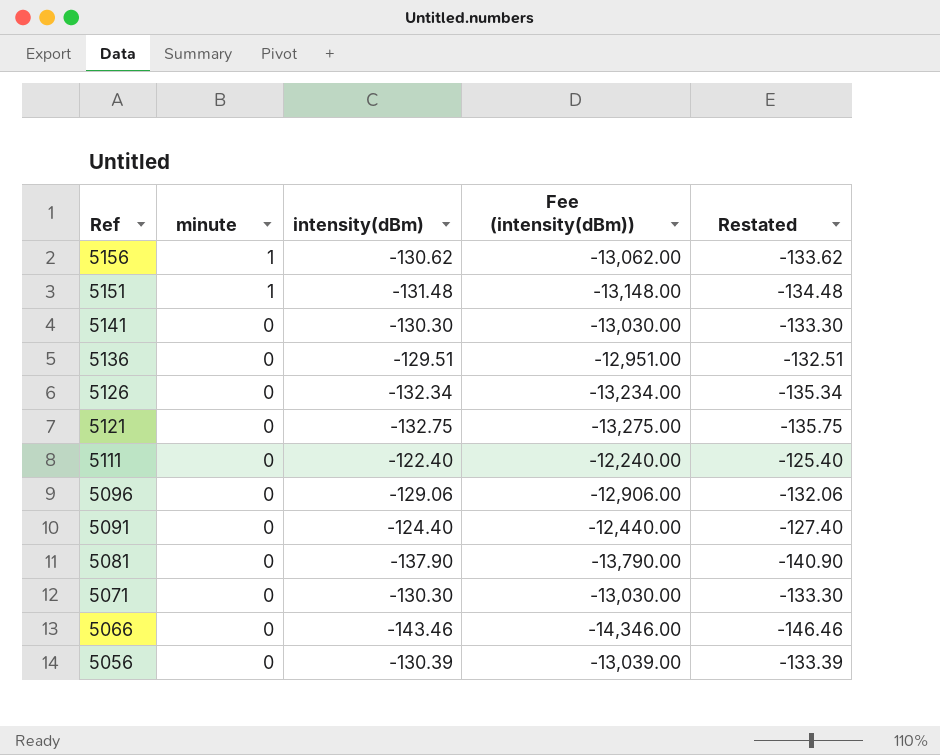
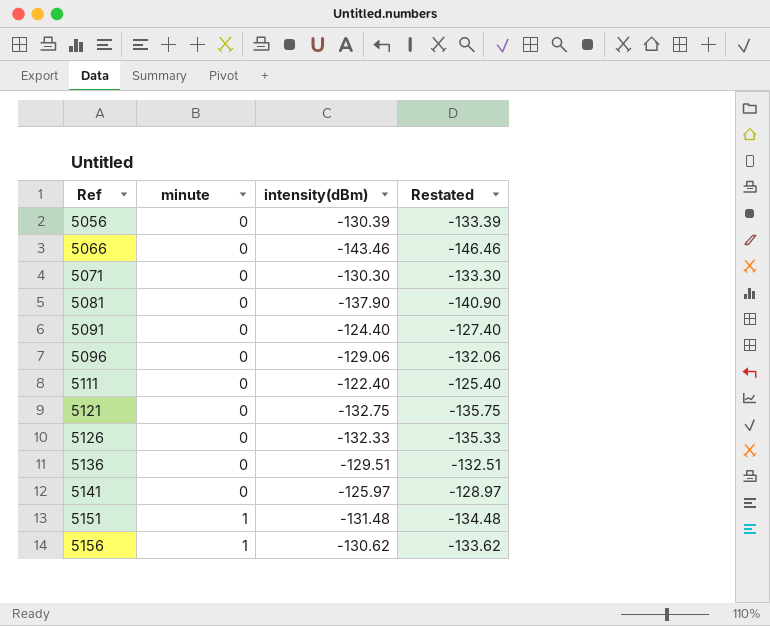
row order: Ref descending -> Ref ascending
column Fee (intensity(dBm)) | formula: [intensity(dBm)] * 100 -> none
5126 | intensity(dBm): -132.34 -> -132.33
5126 | Restated: -135.34 -> -135.33
5141 | intensity(dBm): -130.30 -> -125.97
5141 | Restated: -133.30 -> -128.97

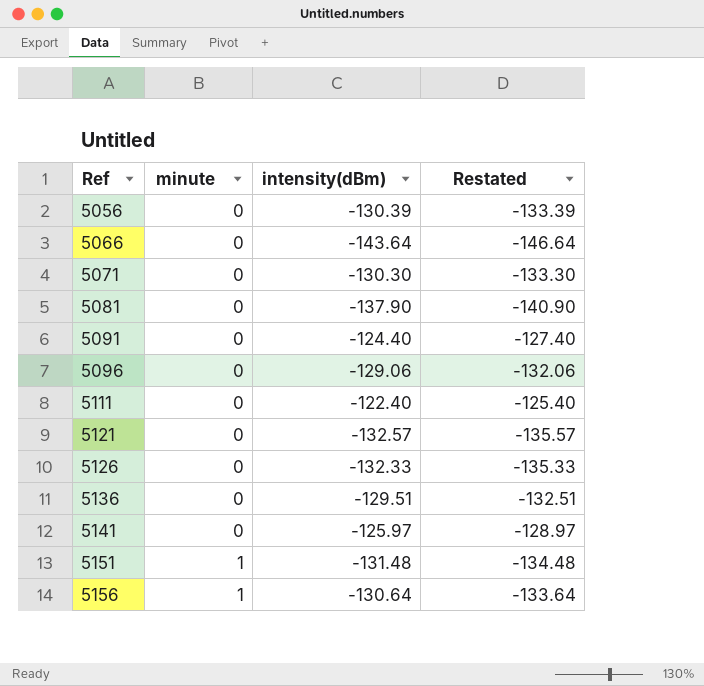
5066 | intensity(dBm): -143.46 -> -143.64
5066 | Restated: -146.46 -> -146.64
5121 | intensity(dBm): -132.75 -> -132.57
5121 | Restated: -135.75 -> -135.57
5156 | intensity(dBm): -130.62 -> -130.64
5156 | Restated: -133.62 -> -133.64

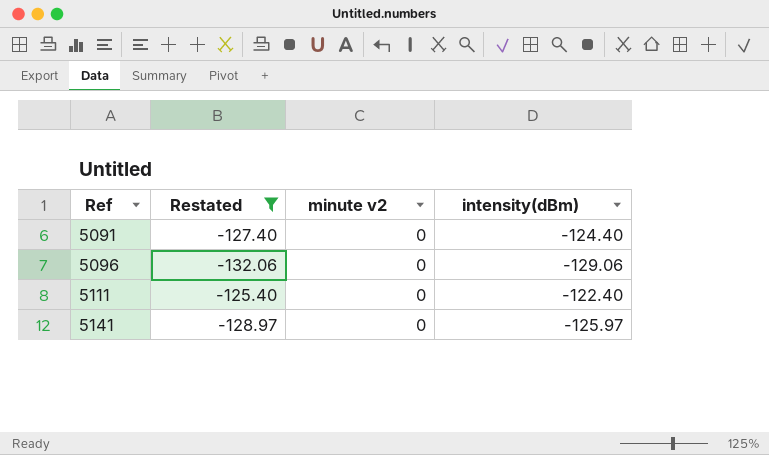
filter: none -> Restated >= -132.06
column Restated | position: 4 -> 2
column name: minute -> minute v2

